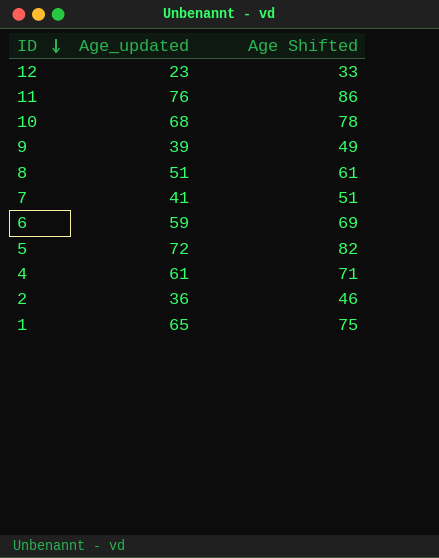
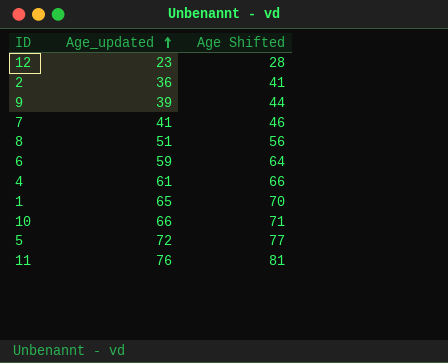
row order: ID descending -> Age_updated ascending
column Age Shifted | formula: [Age_updated] + 10 -> [Age_updated] + 5
10 | Age_updated: 68 -> 66

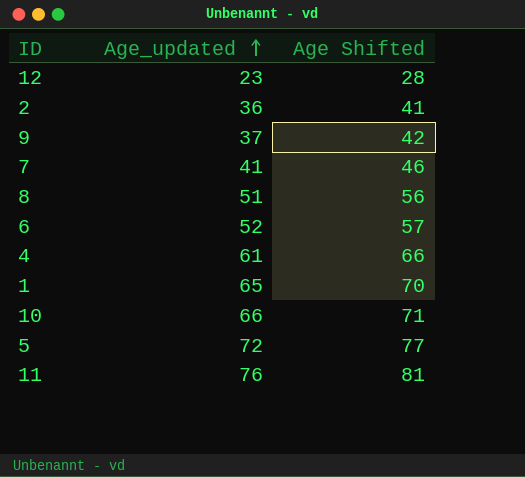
9 | Age_updated: 39 -> 37
9 | Age Shifted: 44 -> 42
6 | Age_updated: 59 -> 52
6 | Age Shifted: 64 -> 57

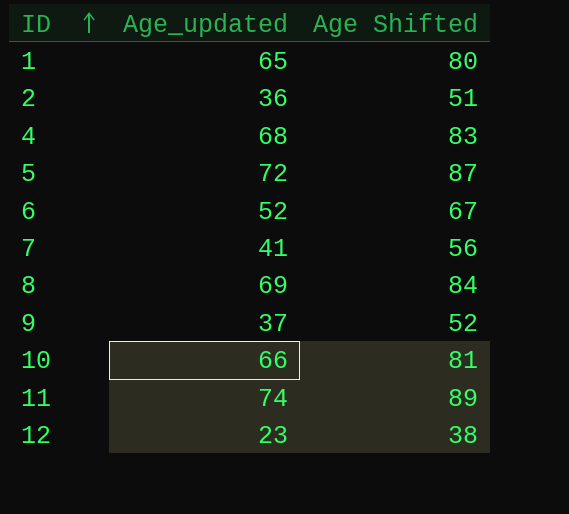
row order: Age_updated ascending -> ID ascending
column Age Shifted | formula: [Age_updated] + 5 -> [Age_updated] + 15
4 | Age_updated: 61 -> 68
8 | Age_updated: 51 -> 69
11 | Age_updated: 76 -> 74

